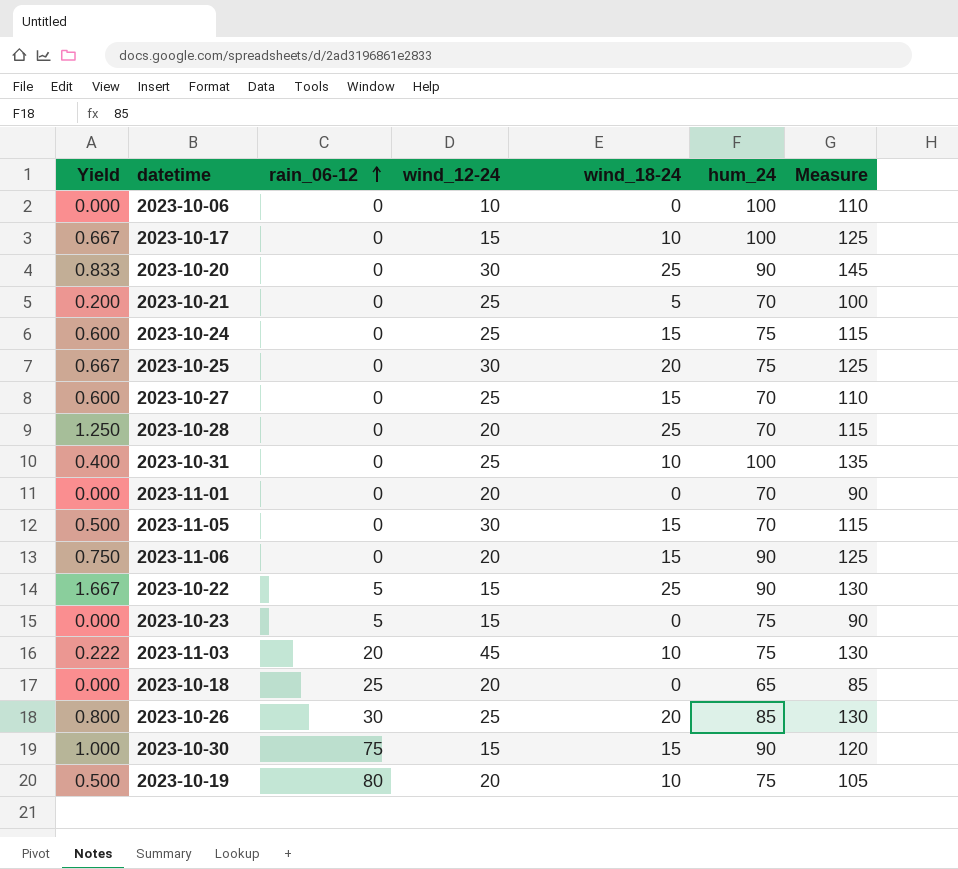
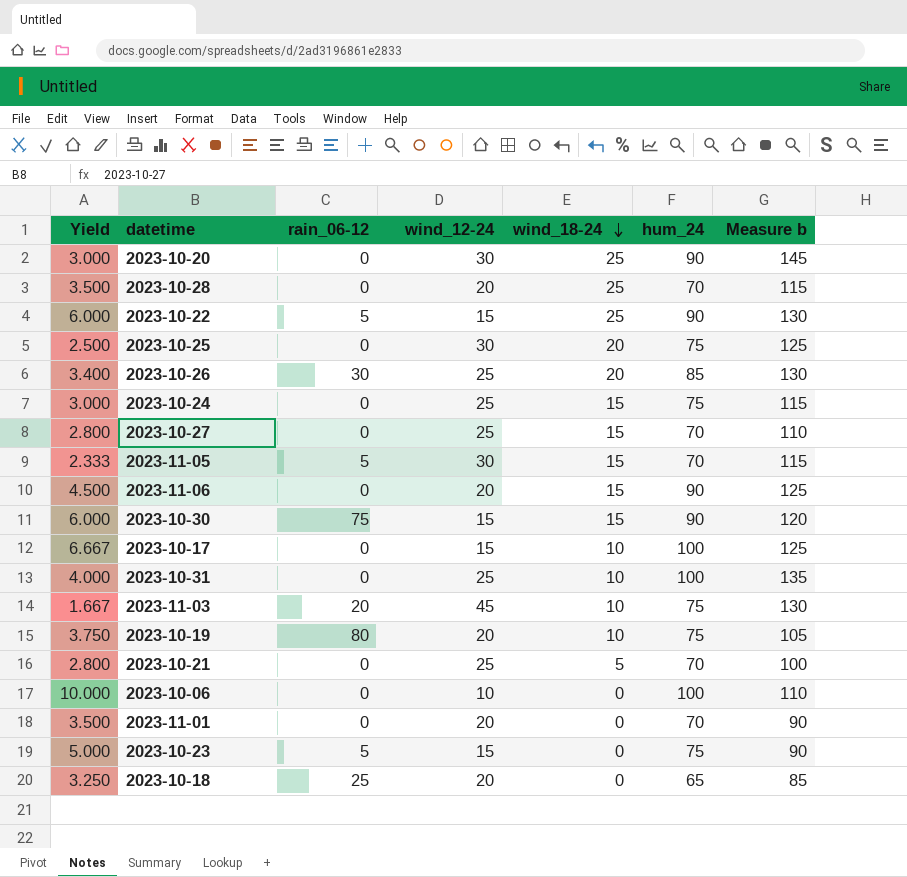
row order: rain_06-12 ascending -> wind_18-24 descending
column Yield | formula: [wind_18-24] / [wind_12-24] -> [hum_24] / [wind_12-24]
column name: Measure -> Measure b
2023-11-05 | rain_06-12: 0 -> 5

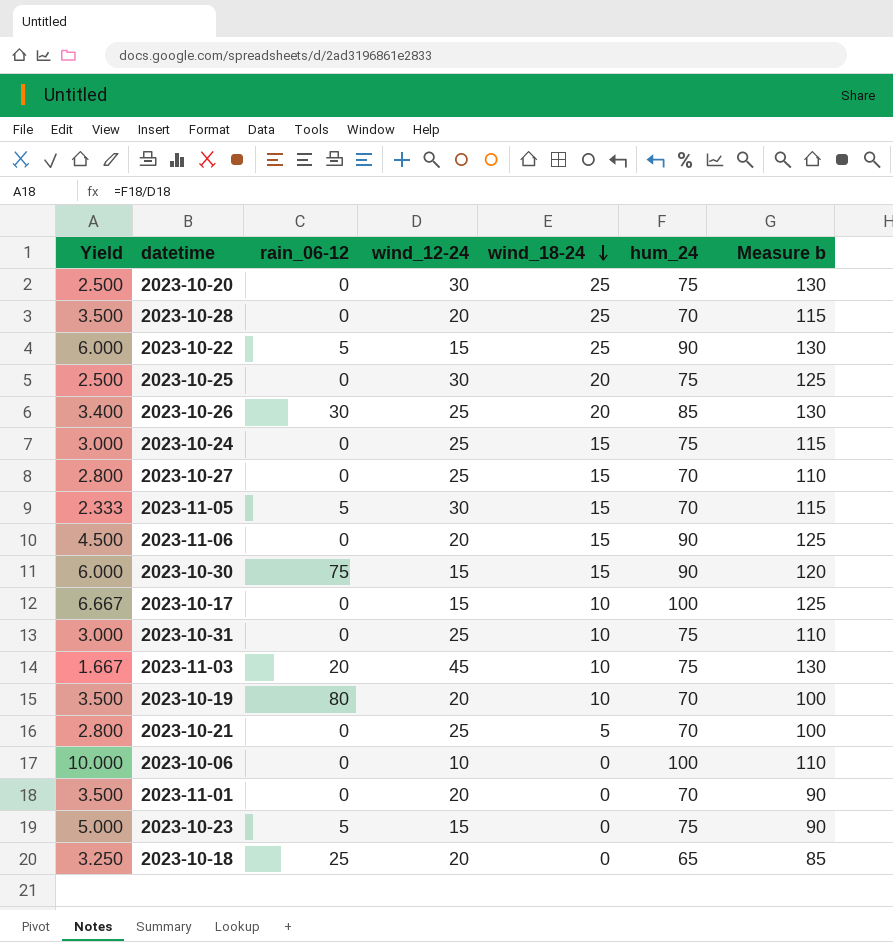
2023-10-20 | Yield: 3.000 -> 2.500
2023-10-20 | hum_24: 90 -> 75
2023-10-20 | Measure b: 145 -> 130
2023-10-31 | Yield: 4.000 -> 3.000
2023-10-31 | hum_24: 100 -> 75
2023-10-31 | Measure b: 135 -> 110
2023-10-19 | Yield: 3.750 -> 3.500
2023-10-19 | hum_24: 75 -> 70
2023-10-19 | Measure b: 105 -> 100

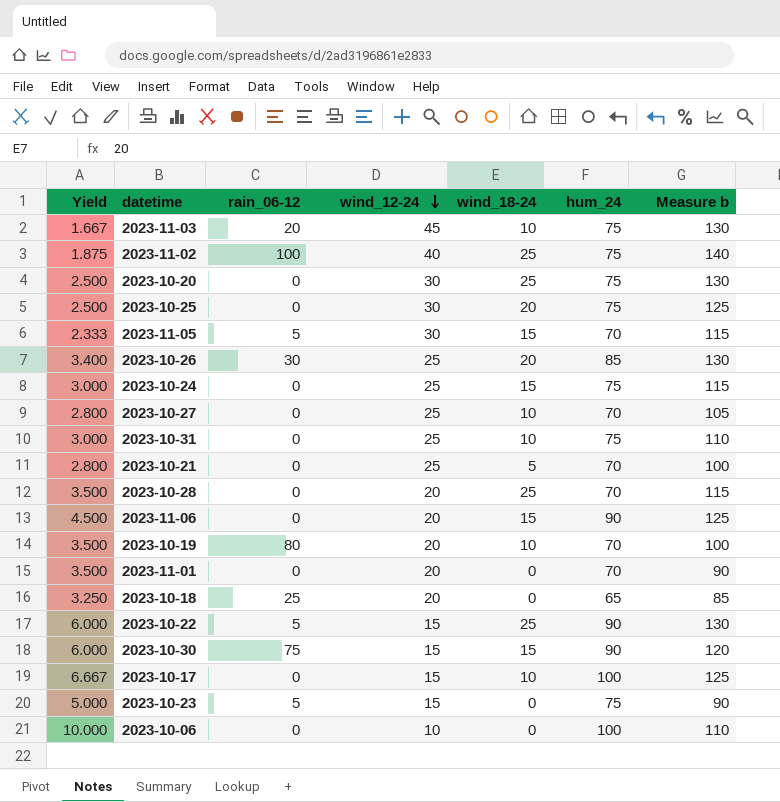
row order: wind_18-24 descending -> wind_12-24 descending
row 2023-11-02: none -> 1.875 | 100 | 40 | 25 | 75 | 140
2023-10-27 | wind_18-24: 15 -> 10
2023-10-27 | Measure b: 110 -> 105

